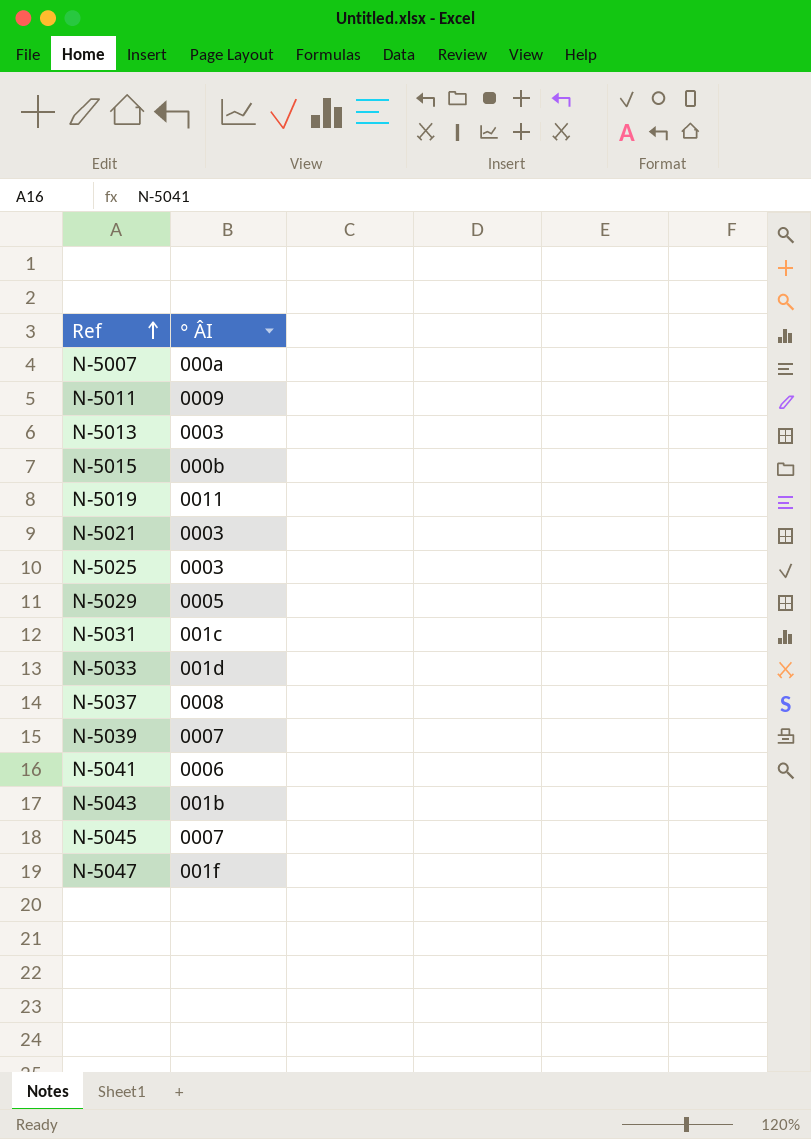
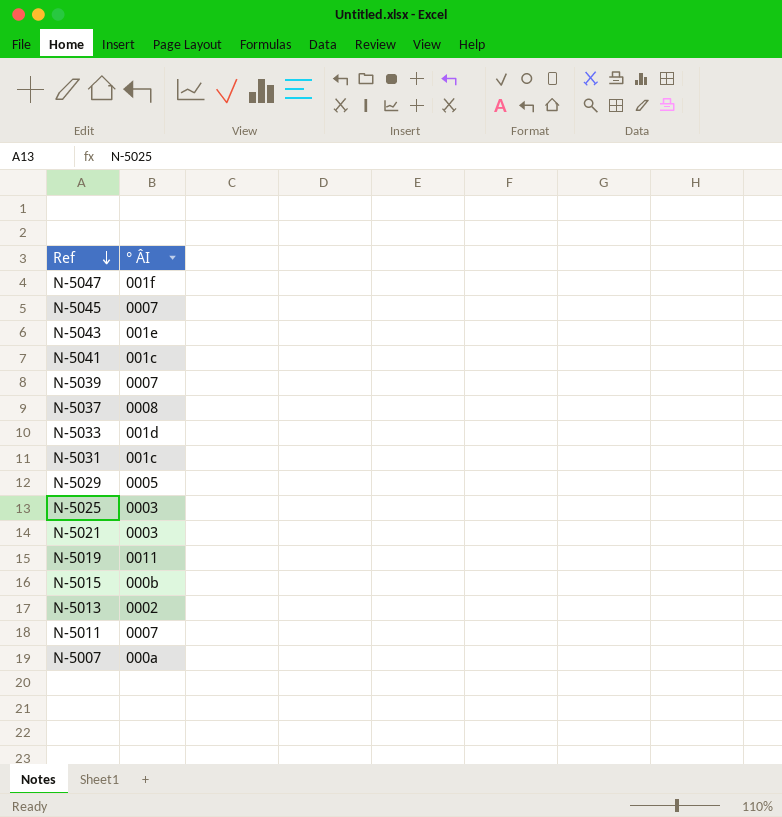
row order: Ref ascending -> Ref descending
N-5043 | ° ÂI: 001b -> 001e
N-5041 | ° ÂI: 0006 -> 001c
N-5013 | ° ÂI: 0003 -> 0002
N-5011 | ° ÂI: 0009 -> 0007

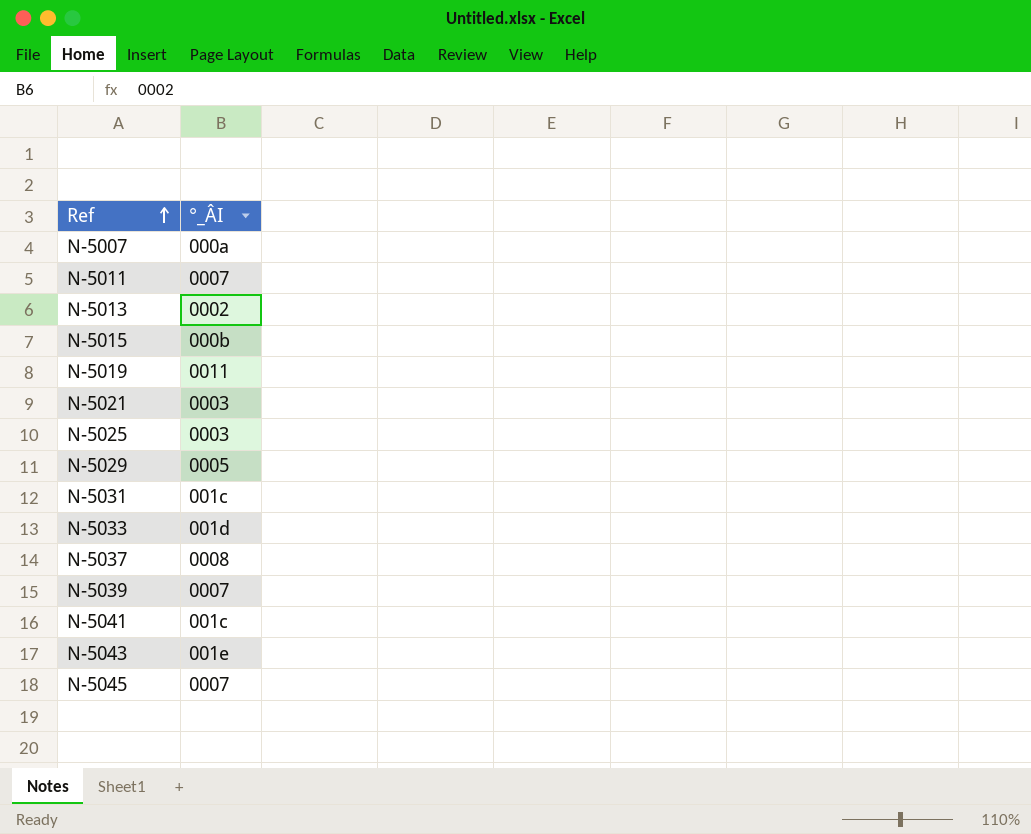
row order: Ref descending -> Ref ascending
column name: ° ÂI -> °_ÂI
row N-5047: 001f -> none

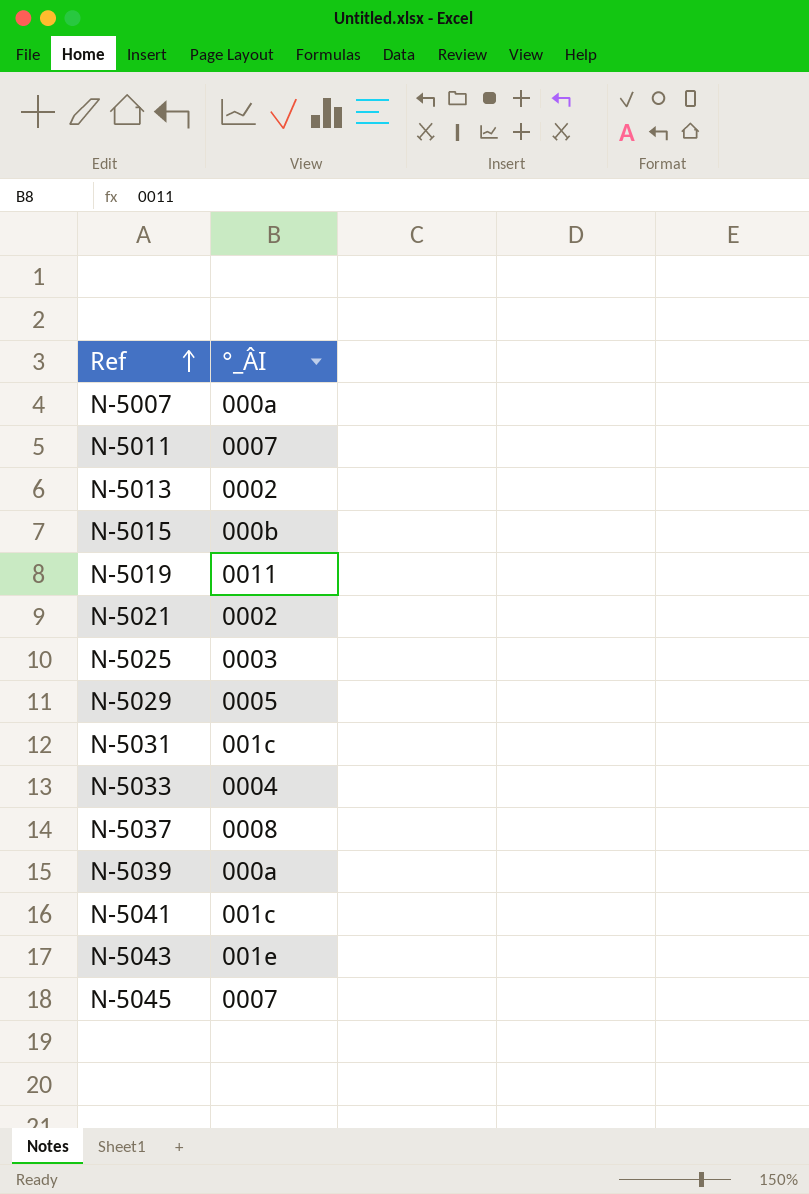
N-5021 | °_ÂI: 0003 -> 0002
N-5033 | °_ÂI: 001d -> 0004
N-5039 | °_ÂI: 0007 -> 000a

